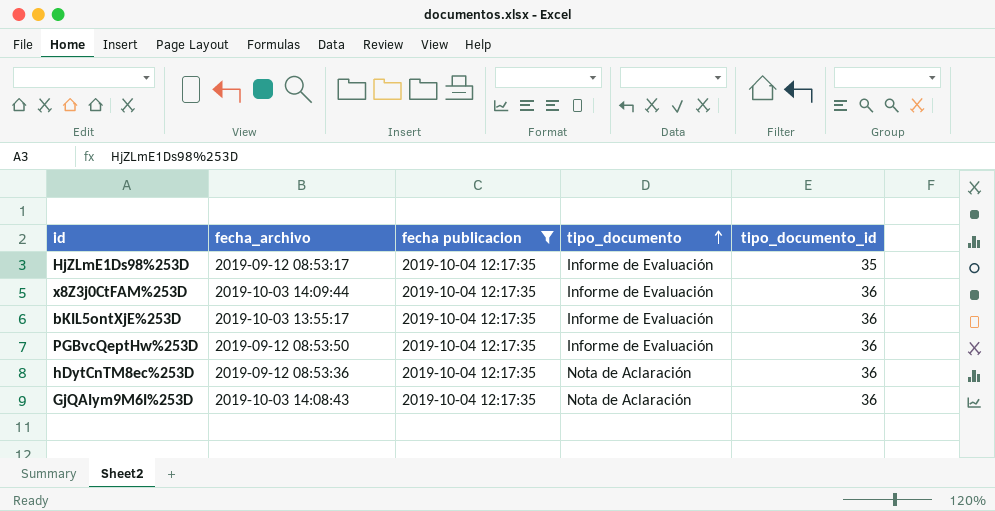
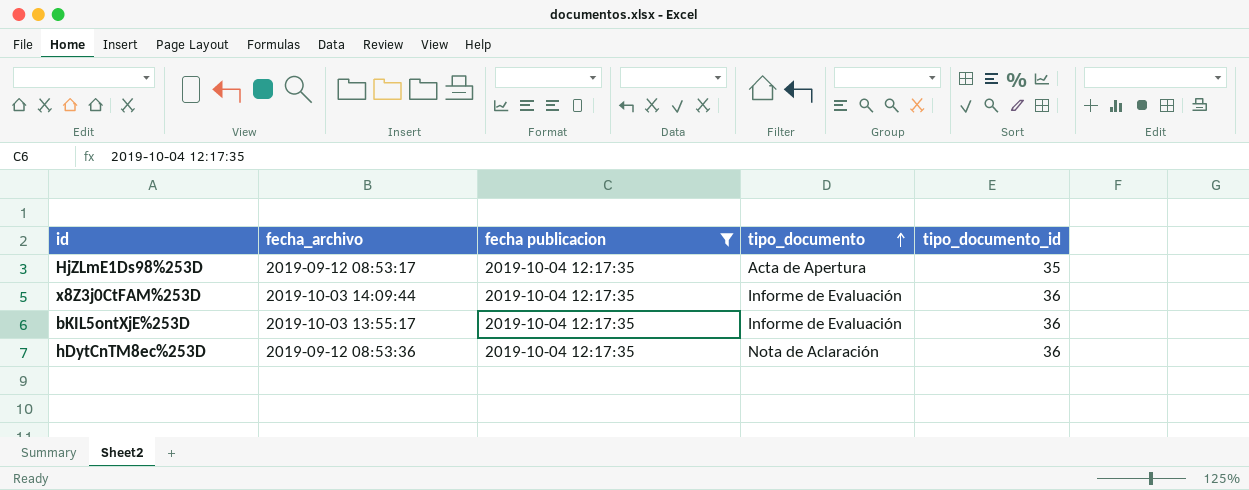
row PGBvcQeptHw%253D: 2019-09-12 08:53:50 | 2019-10-04 12:17:35 | Informe de Evaluación | 36 -> none
row GjQAIym9M6I%253D: 2019-10-03 14:08:43 | 2019-10-04 12:17:35 | Nota de Aclaración | 36 -> none
HjZLmE1Ds98%253D | tipo_documento: Informe de Evaluación -> Acta de Apertura

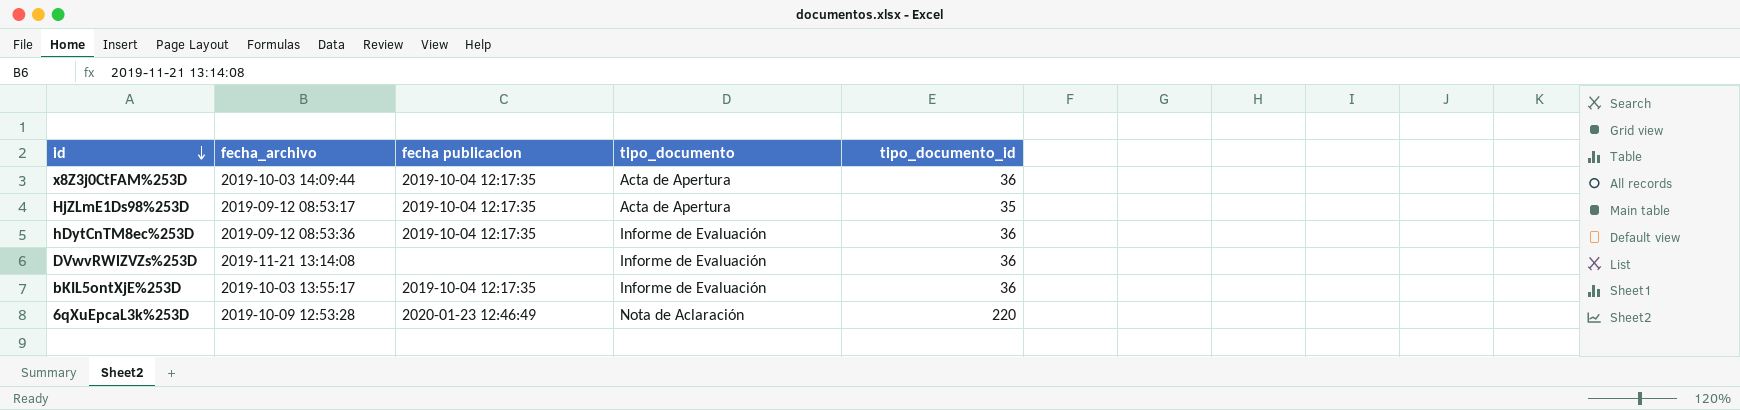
filter: fecha publicacion = 2019-10-04 12:17:35 -> none
row order: tipo_documento ascending -> id descending
x8Z3j0CtFAM%253D | tipo_documento: Informe de Evaluación -> Acta de Apertura
hDytCnTM8ec%253D | tipo_documento: Nota de Aclaración -> Informe de Evaluación

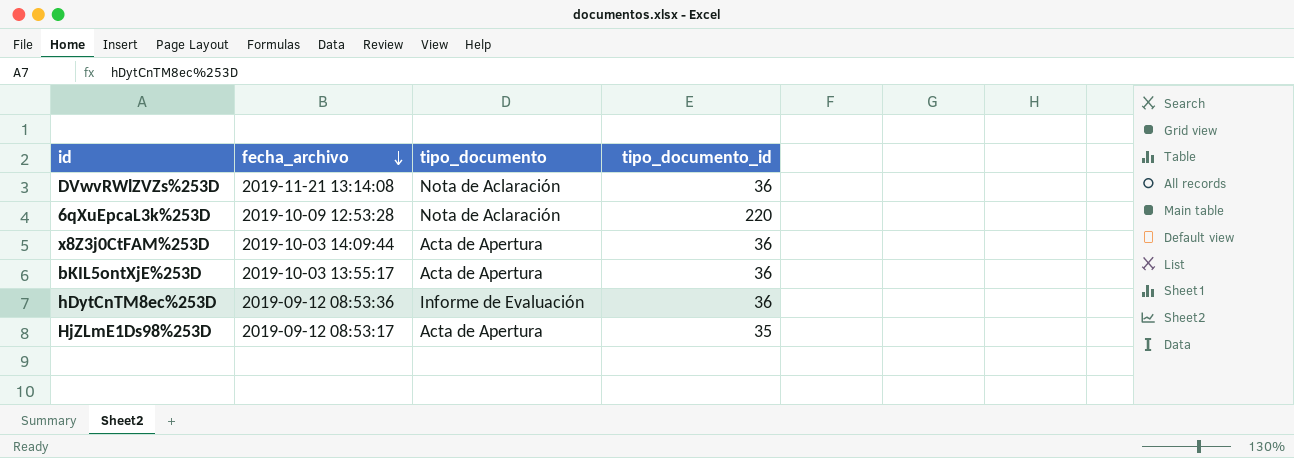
row order: id descending -> fecha_archivo descending
column fecha publicacion | position: 3 -> none
DVwvRWlZVZs%253D | tipo_documento: Informe de Evaluación -> Nota de Aclaración
bKIL5ontXjE%253D | tipo_documento: Informe de Evaluación -> Acta de Apertura

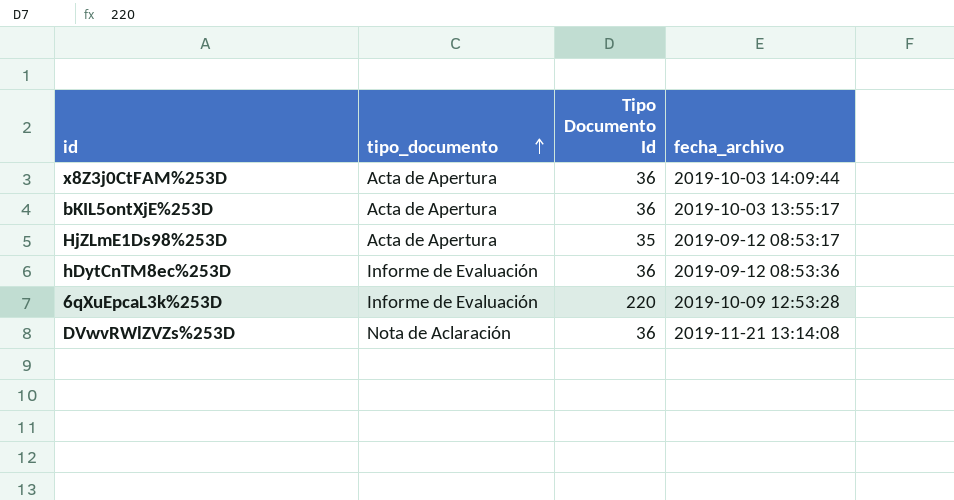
row order: fecha_archivo descending -> tipo_documento ascending
column name: tipo_documento_id -> Tipo Documento Id
column fecha_archivo | position: 2 -> 4
6qXuEpcaL3k%253D | tipo_documento: Nota de Aclaración -> Informe de Evaluación

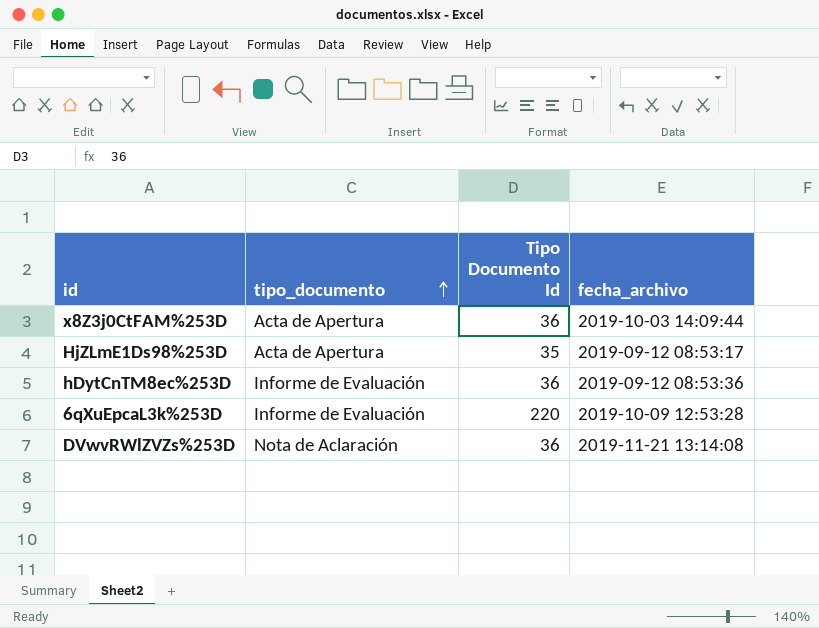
row bKIL5ontXjE%253D: Acta de Apertura | 36 | 2019-10-03 13:55:17 -> none

